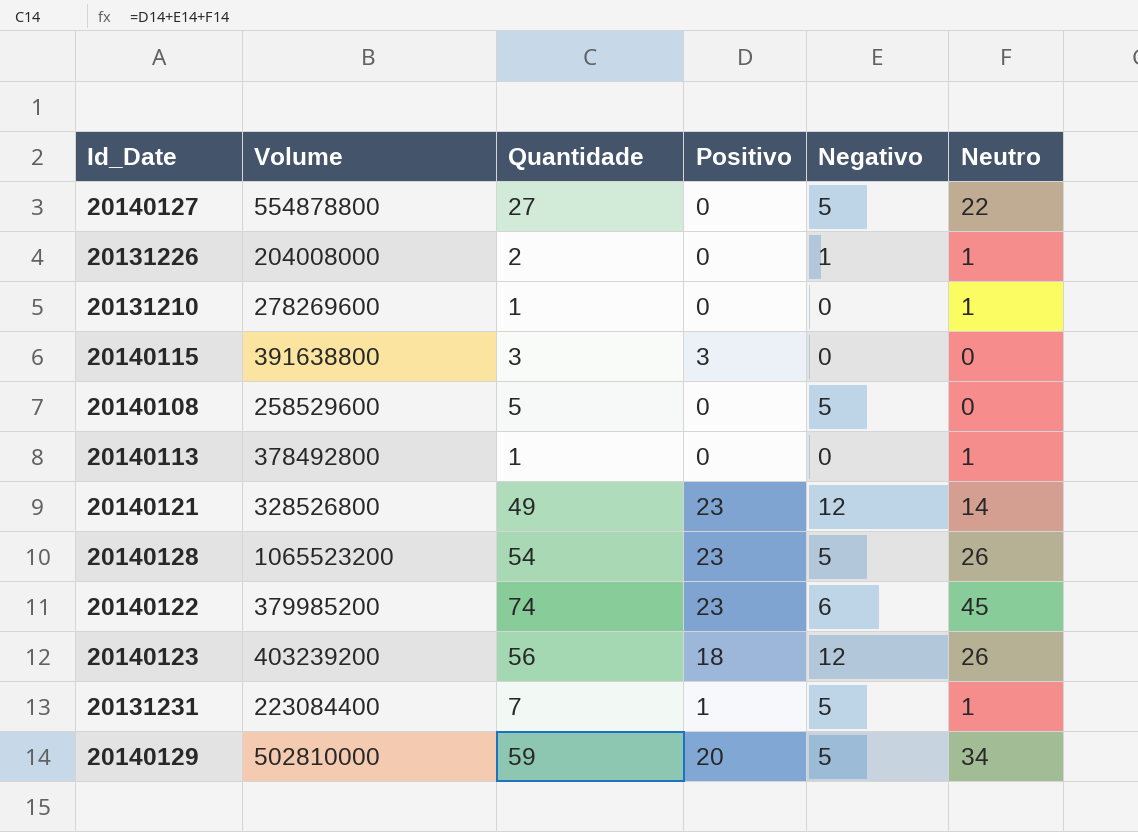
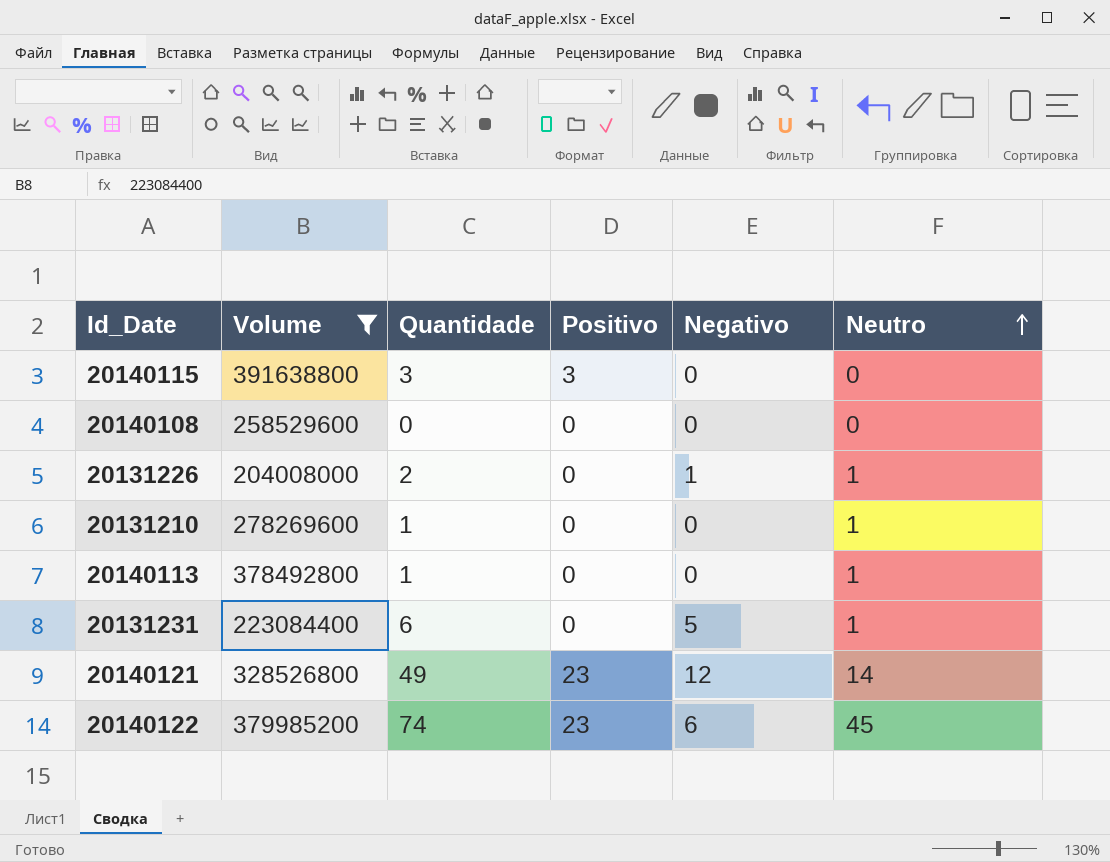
filter: none -> Volume <= 391638800
row order: none -> Neutro ascending
20140108 | Quantidade: 5 -> 0
20140108 | Negativo: 5 -> 0
20131231 | Quantidade: 7 -> 6
20131231 | Positivo: 1 -> 0

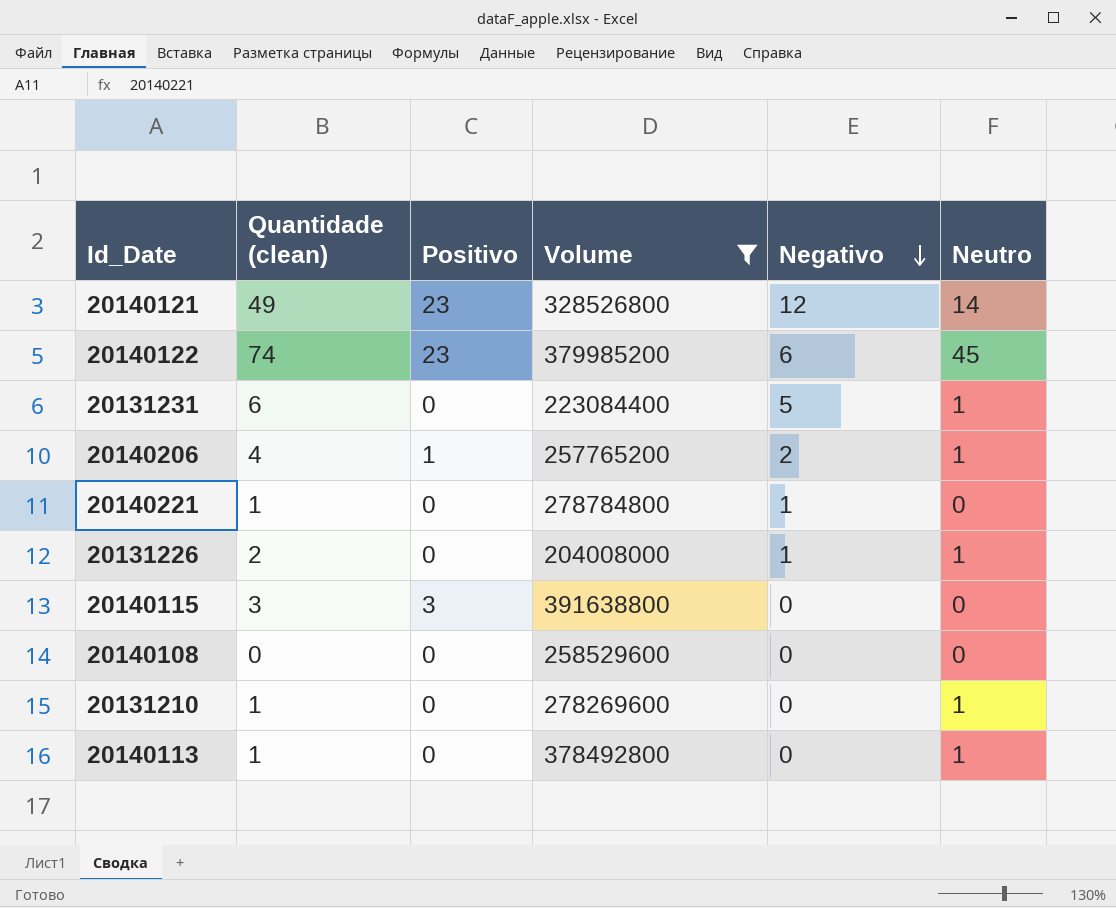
row order: Neutro ascending -> Negativo descending
column name: Quantidade -> Quantidade (clean)
column Volume | position: 2 -> 4
row 20140206: none -> 4 | 1 | 257765200 | 2 | 1
row 20140221: none -> 1 | 0 | 278784800 | 1 | 0

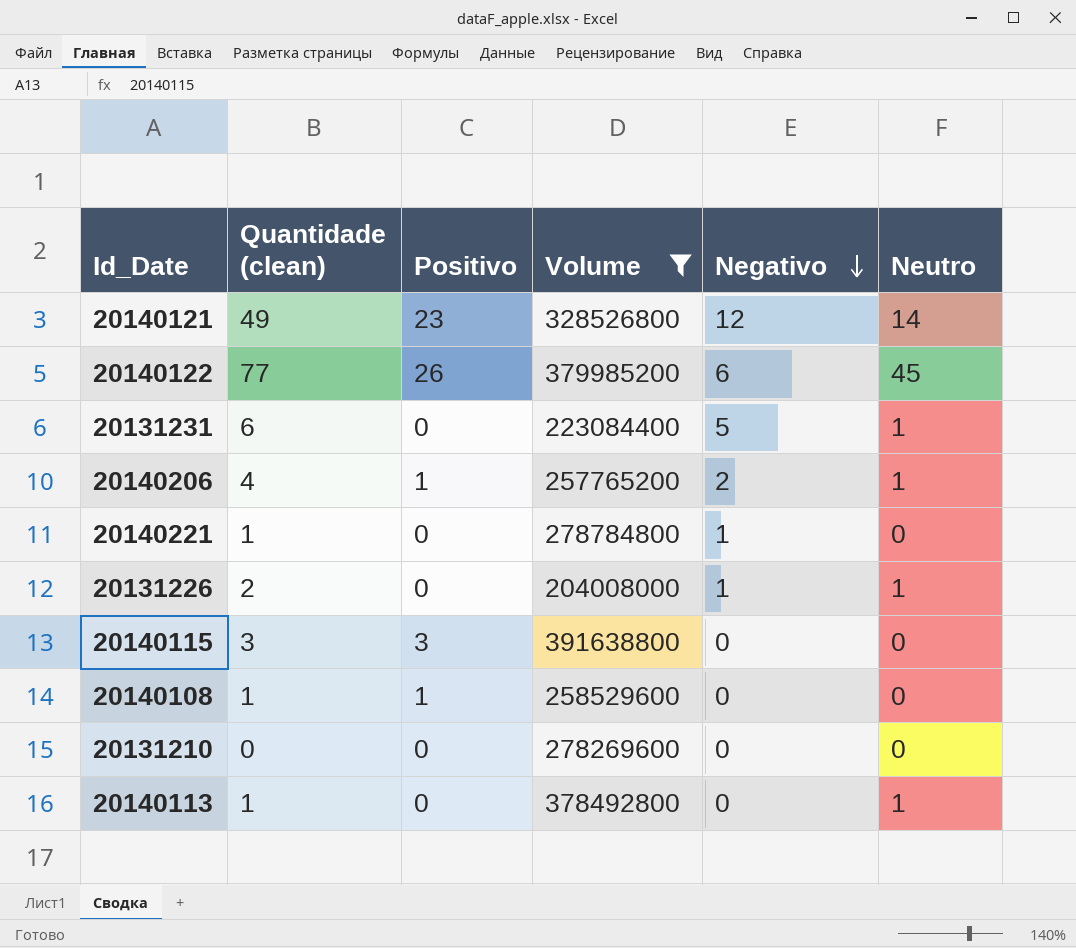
20140122 | Quantidade (clean): 74 -> 77
20140122 | Positivo: 23 -> 26
20140108 | Quantidade (clean): 0 -> 1
20140108 | Positivo: 0 -> 1
20131210 | Quantidade (clean): 1 -> 0
20131210 | Neutro: 1 -> 0

